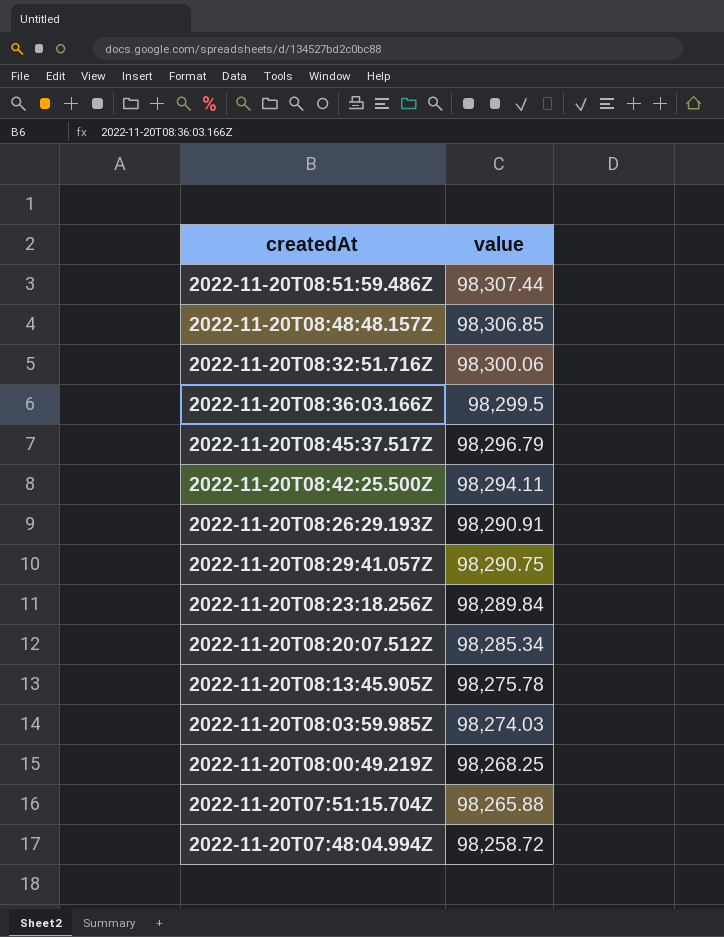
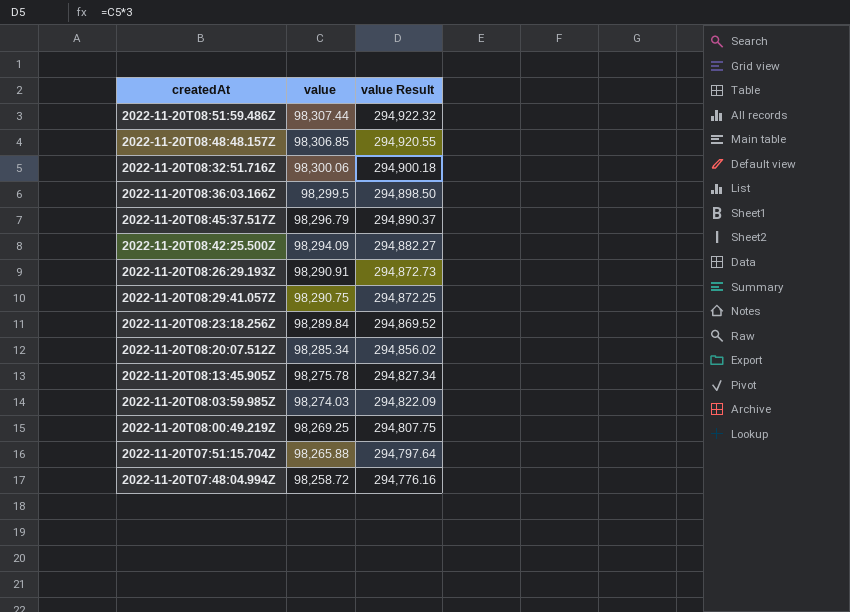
column value Result | formula: none -> [value] * 3
2022-11-20T08:42:25.500Z | value: 98,294.11 -> 98,294.09
2022-11-20T08:00:49.219Z | value: 98,268.25 -> 98,269.25

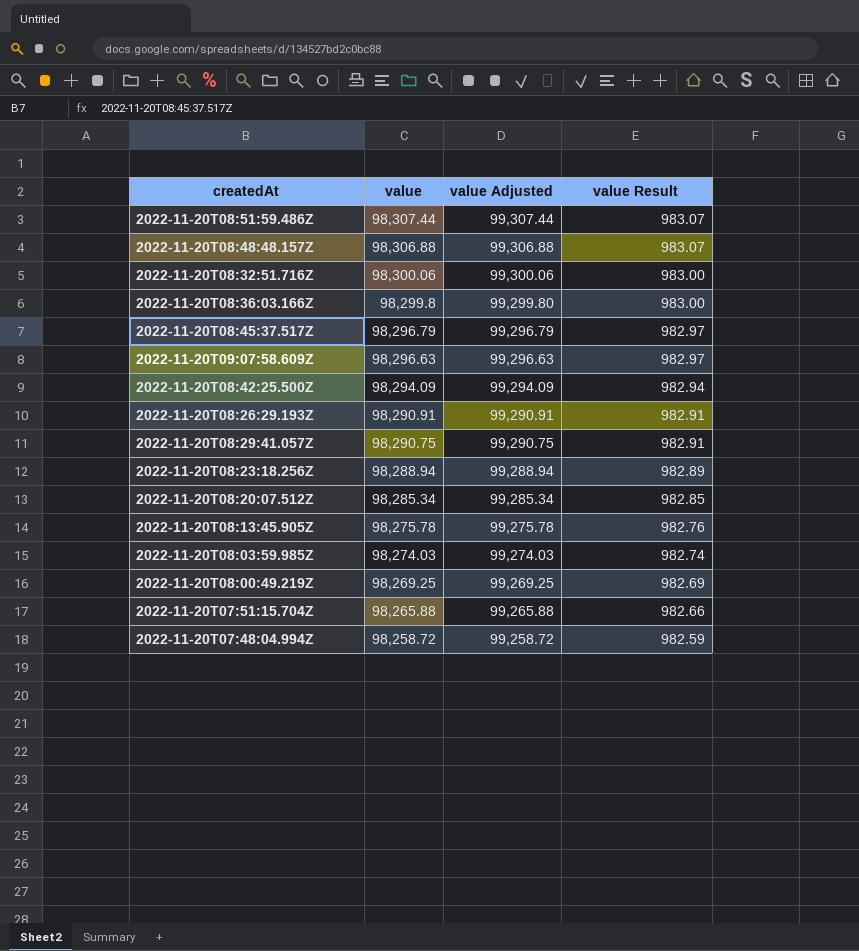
column value Adjusted | formula: none -> [value] + 1000
column value Result | formula: [value] * 3 -> [value] * 0.01
2022-11-20T08:48:48.157Z | value: 98,306.85 -> 98,306.88
2022-11-20T08:36:03.166Z | value: 98,299.5 -> 98,299.8
row 2022-11-20T09:07:58.609Z: none -> 98,296.63 | 99,296.63 | 982.97
2022-11-20T08:23:18.256Z | value: 98,289.84 -> 98,288.94

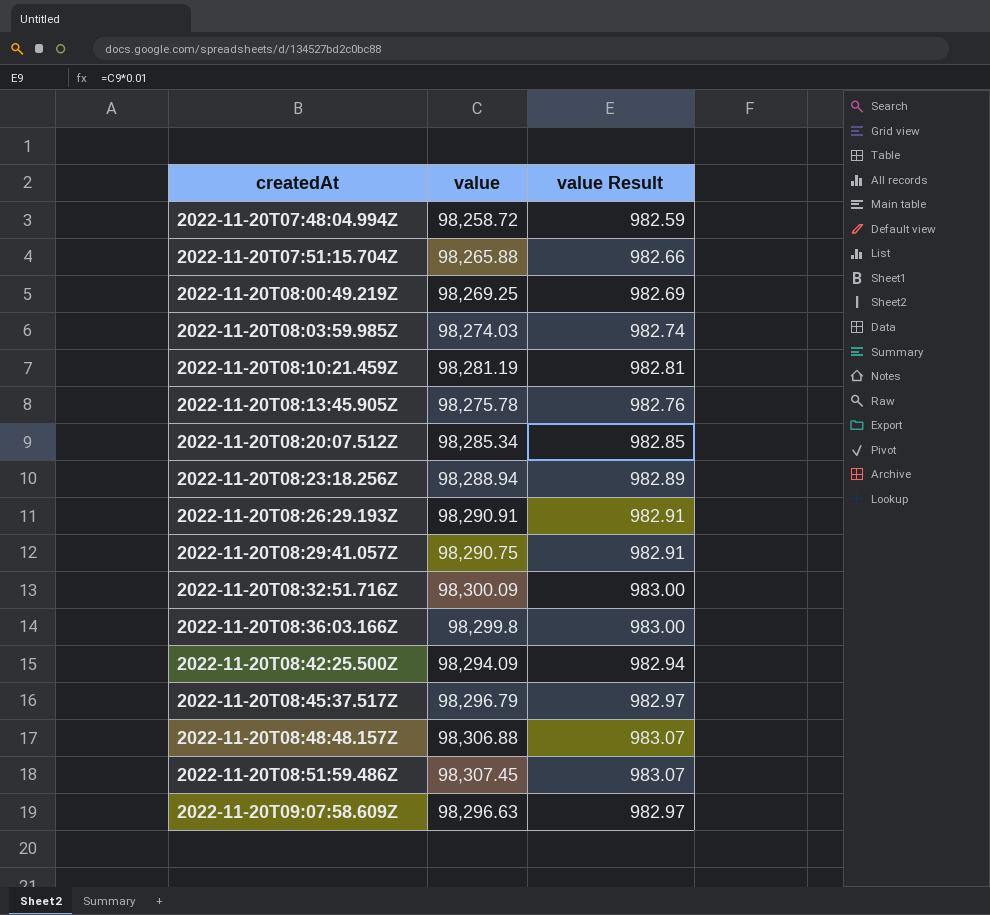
row order: value descending -> createdAt ascending
column value Adjusted | formula: [value] + 1000 -> none
row 2022-11-20T08:10:21.459Z: none -> 98,281.19 | 982.81
2022-11-20T08:32:51.716Z | value: 98,300.06 -> 98,300.09
2022-11-20T08:51:59.486Z | value: 98,307.44 -> 98,307.45

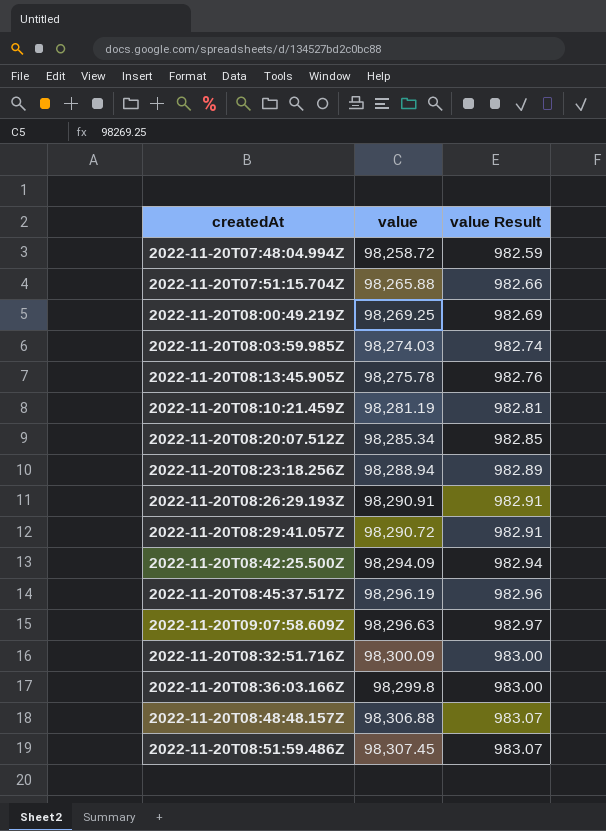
row order: createdAt ascending -> value Result ascending
2022-11-20T08:29:41.057Z | value: 98,290.75 -> 98,290.72
2022-11-20T08:45:37.517Z | value: 98,296.79 -> 98,296.19
2022-11-20T08:45:37.517Z | value Result: 982.97 -> 982.96

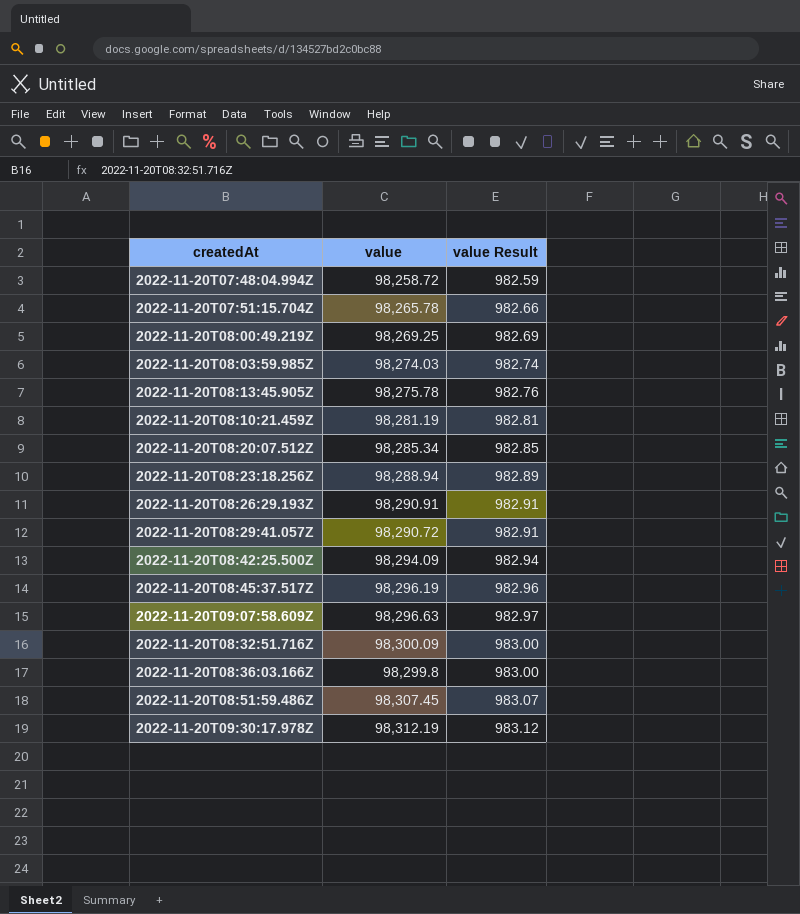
row 2022-11-20T08:48:48.157Z: 98,306.88 | 983.07 -> none
2022-11-20T07:51:15.704Z | value: 98,265.88 -> 98,265.78
row 2022-11-20T09:30:17.978Z: none -> 98,312.19 | 983.12

